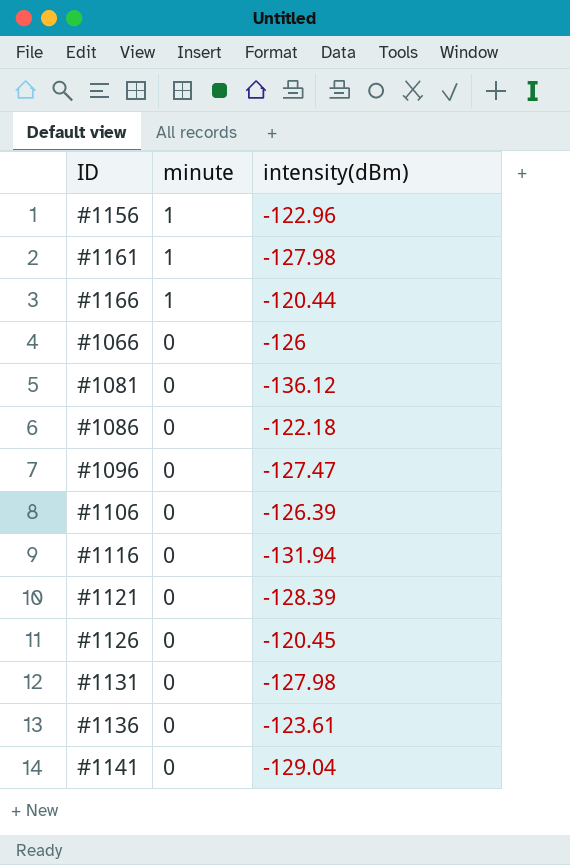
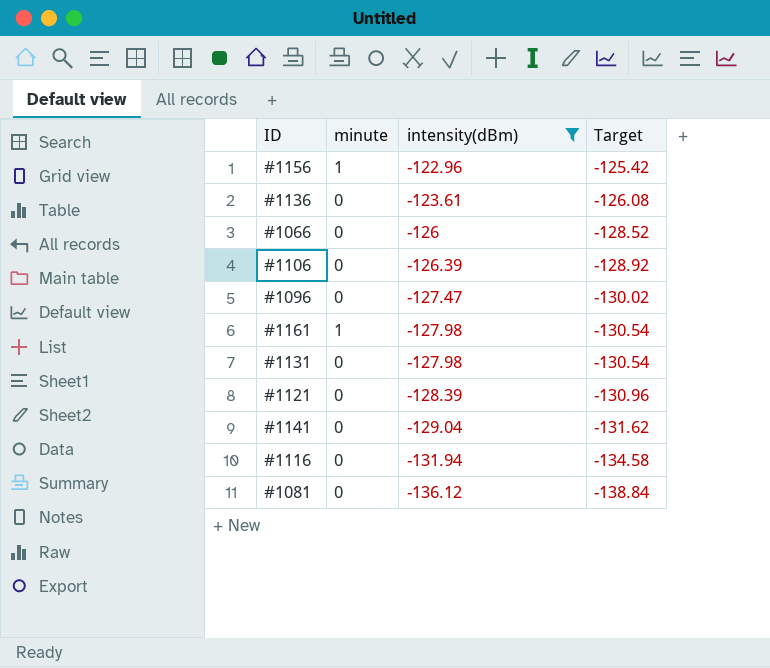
filter: none -> intensity(dBm) <= -122.96
row order: minute descending -> intensity(dBm) descending
column Target | formula: none -> [intensity(dBm)] * 1.02

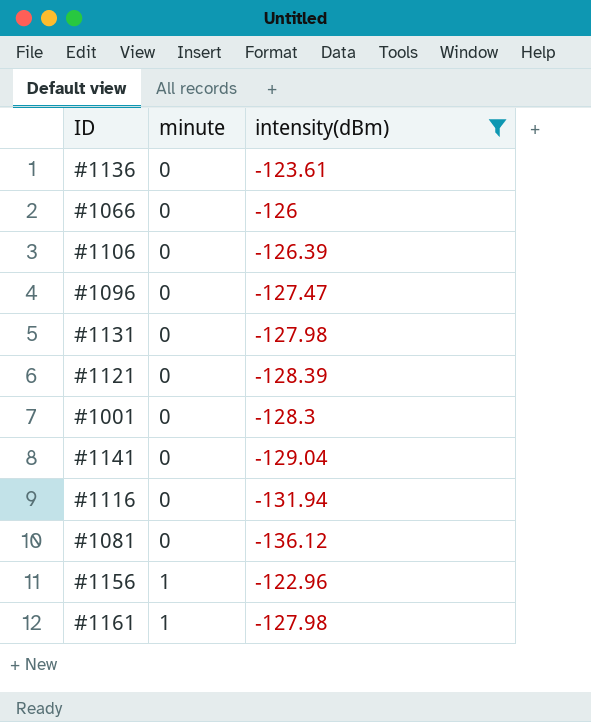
row order: intensity(dBm) descending -> minute ascending
column Target | formula: [intensity(dBm)] * 1.02 -> none
row #1001: none -> 0 | -128.3

